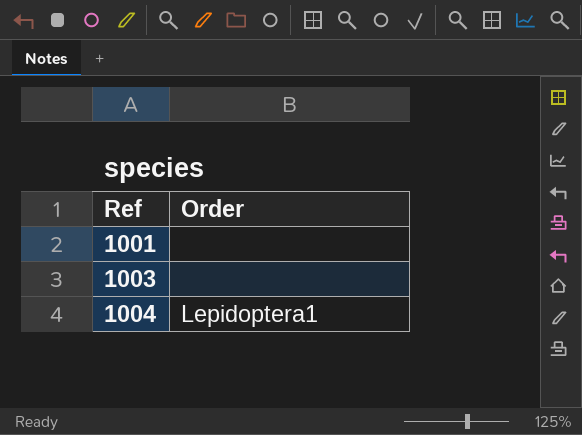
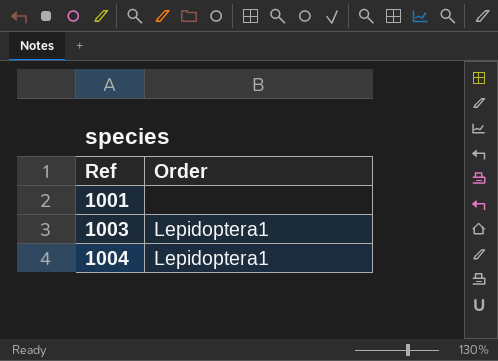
1003 | Order: none -> Lepidoptera1

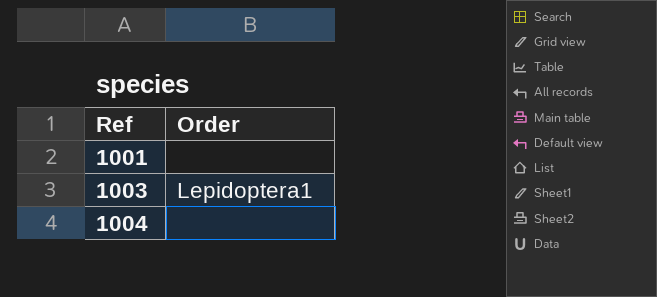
1004 | Order: Lepidoptera1 -> none

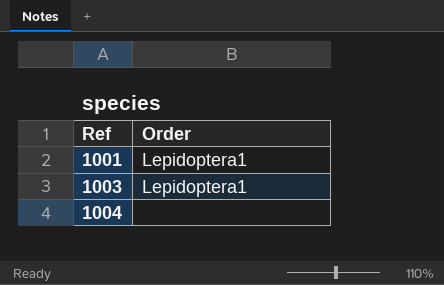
1001 | Order: none -> Lepidoptera1

